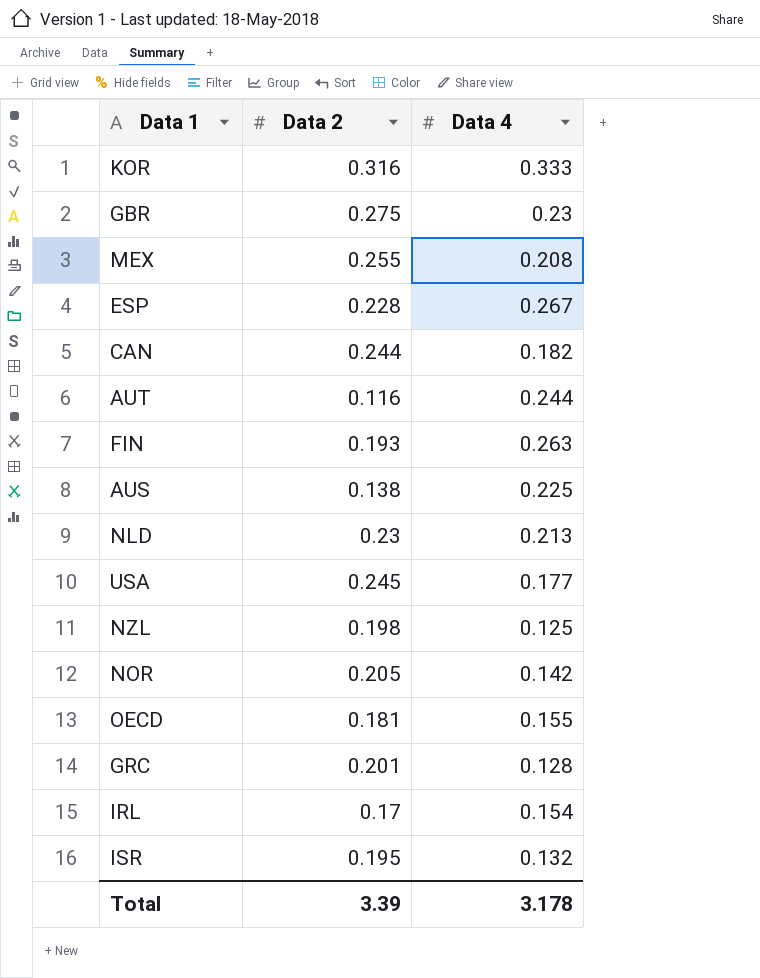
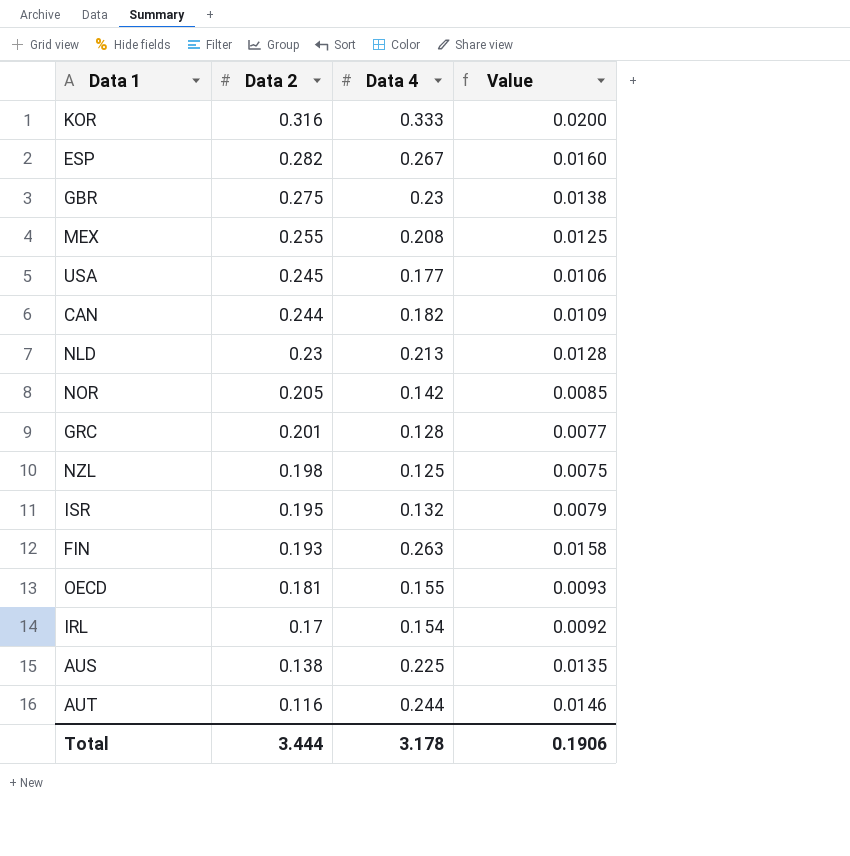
row order: none -> Data 2 descending
column Value | formula: none -> [Data 4] * 0.06
ESP | Data 2: 0.228 -> 0.282
Total | Data 2: 3.39 -> 3.444

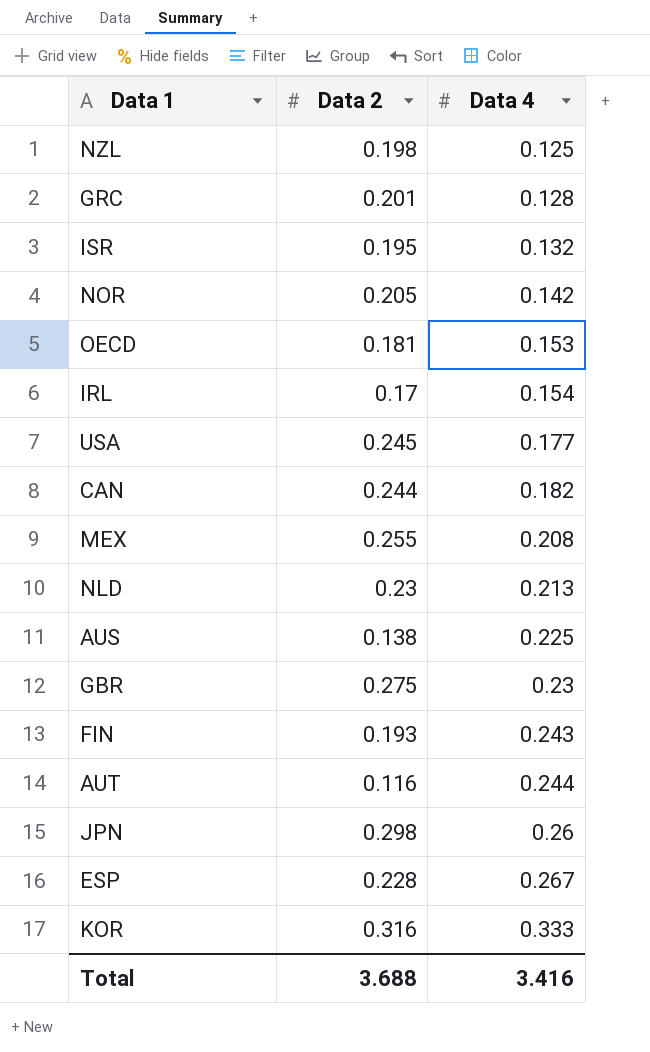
row order: Data 2 descending -> Data 4 ascending
column Value | formula: [Data 4] * 0.06 -> none
OECD | Data 4: 0.155 -> 0.153
FIN | Data 4: 0.263 -> 0.243
row JPN: none -> 0.298 | 0.26
ESP | Data 2: 0.282 -> 0.228
Total | Data 2: 3.444 -> 3.688
Total | Data 4: 3.178 -> 3.416

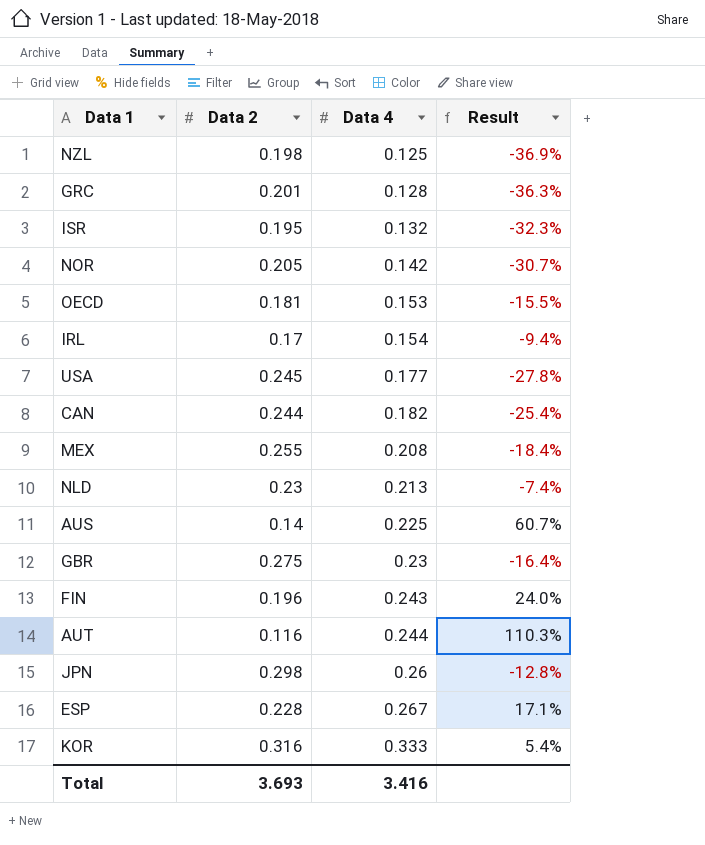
column Result | formula: none -> ([Data 4] - [Data 2]) / [Data 2]
AUS | Data 2: 0.138 -> 0.14
FIN | Data 2: 0.193 -> 0.196
Total | Data 2: 3.688 -> 3.693

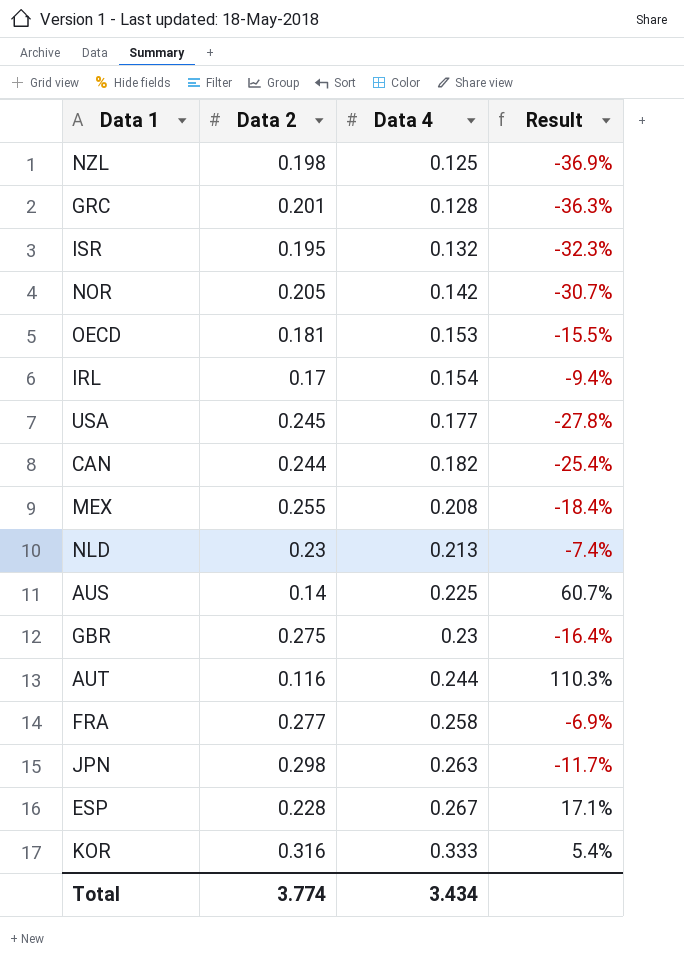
row FIN: 0.196 | 0.243 | 24.0% -> none
row FRA: none -> 0.277 | 0.258 | -6.9%
JPN | Data 4: 0.26 -> 0.263
JPN | Result: -12.8% -> -11.7%
Total | Data 2: 3.693 -> 3.774
Total | Data 4: 3.416 -> 3.434

